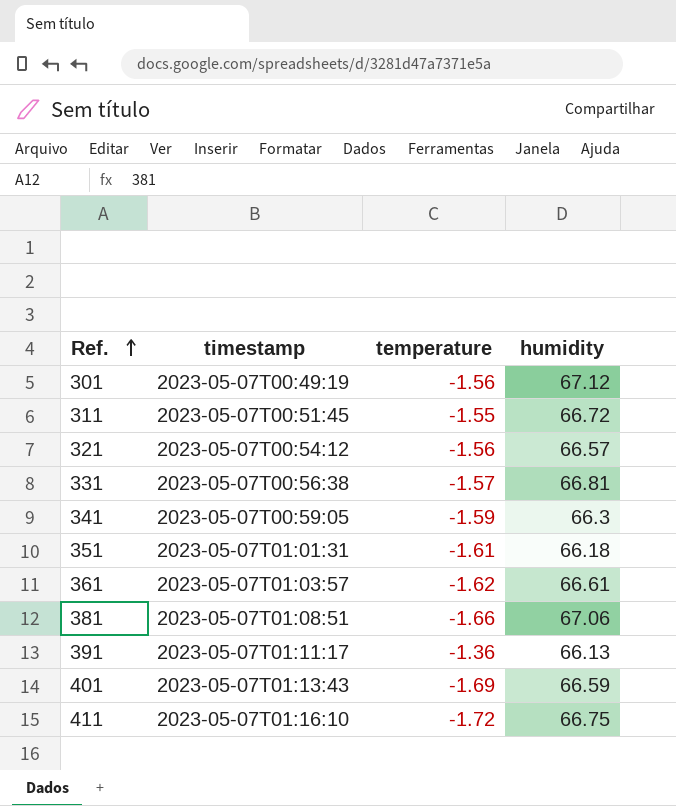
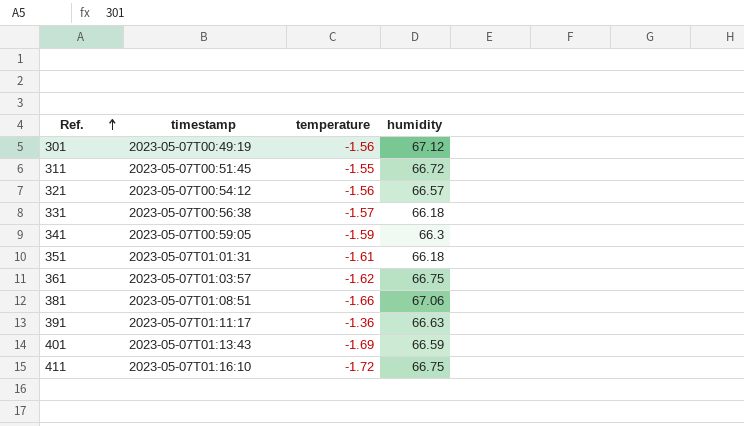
331 | humidity: 66.81 -> 66.18
361 | humidity: 66.61 -> 66.75
391 | humidity: 66.13 -> 66.63

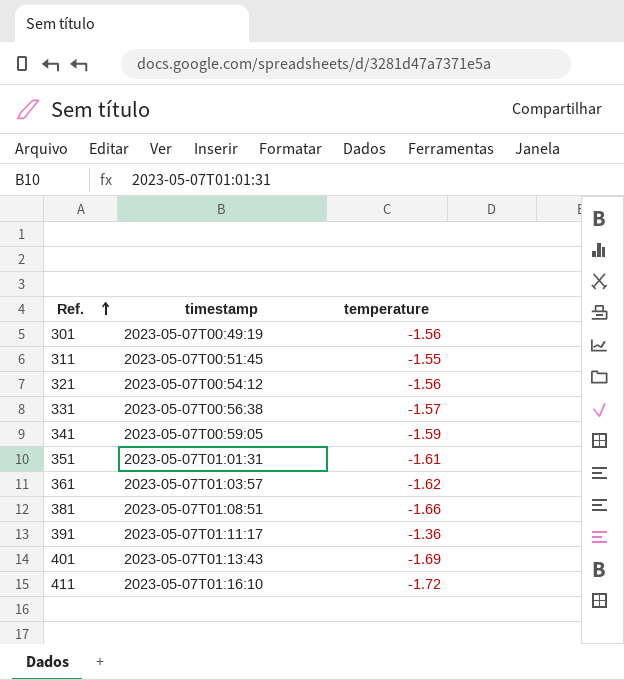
column humidity | position: 4 -> none

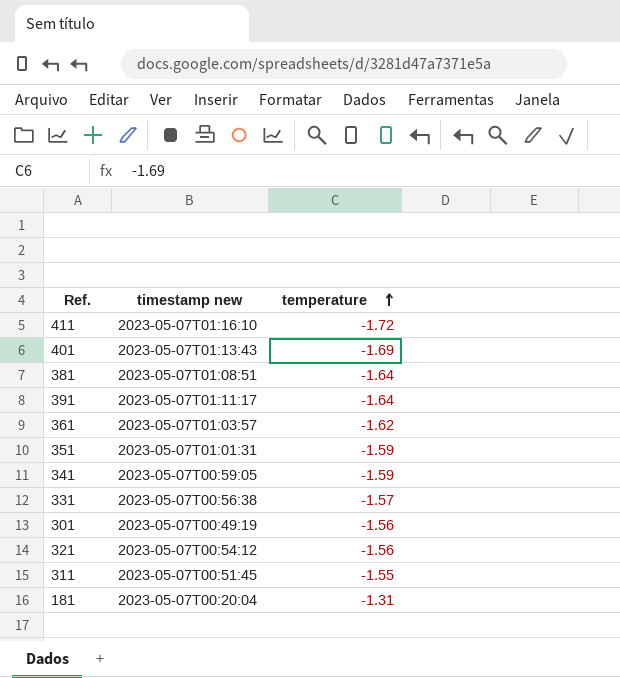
row order: Ref. ascending -> temperature ascending
column name: timestamp -> timestamp new
381 | temperature: -1.66 -> -1.64
391 | temperature: -1.36 -> -1.64
351 | temperature: -1.61 -> -1.59
row 181: none -> 2023-05-07T00:20:04 | -1.31

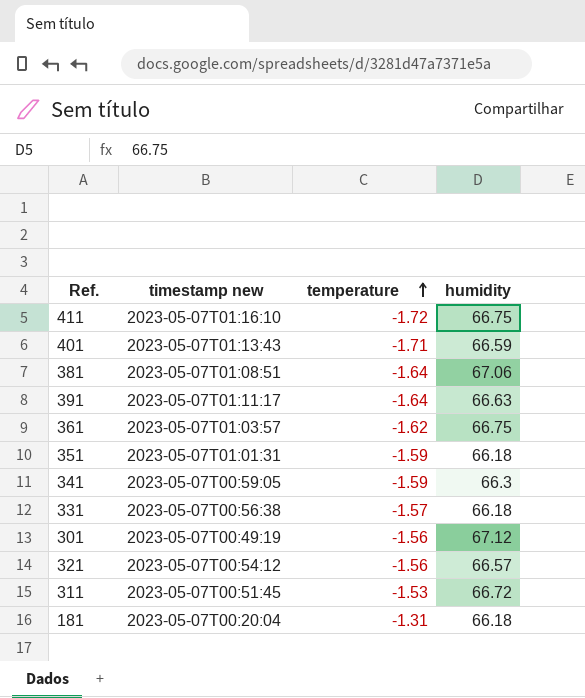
column humidity | position: none -> 4
401 | temperature: -1.69 -> -1.71
311 | temperature: -1.55 -> -1.53

